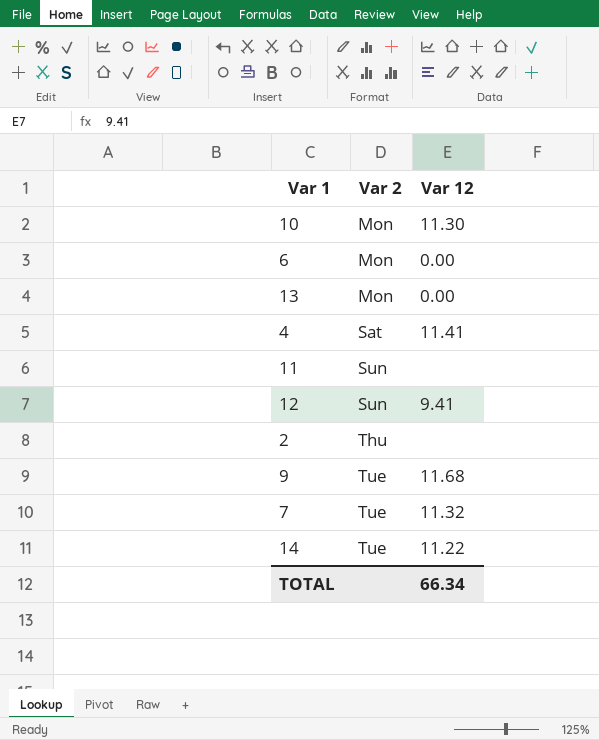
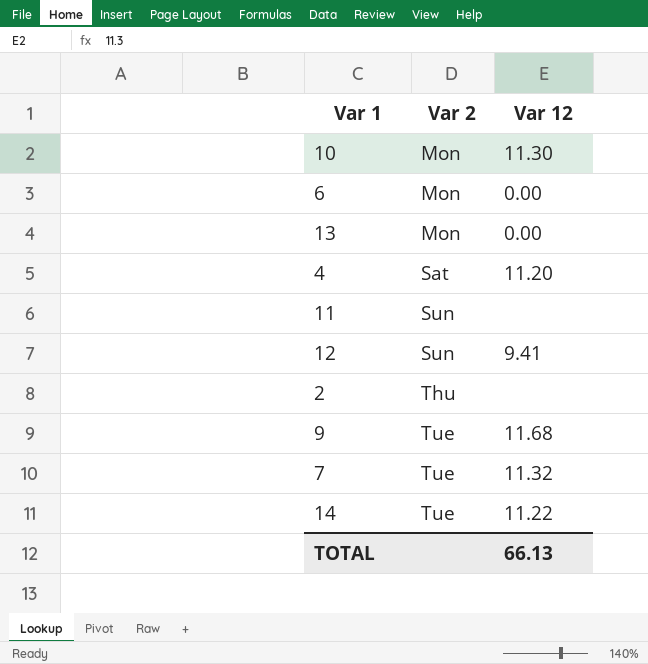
4 | Var 12: 11.41 -> 11.20
TOTAL | Var 12: 66.34 -> 66.13

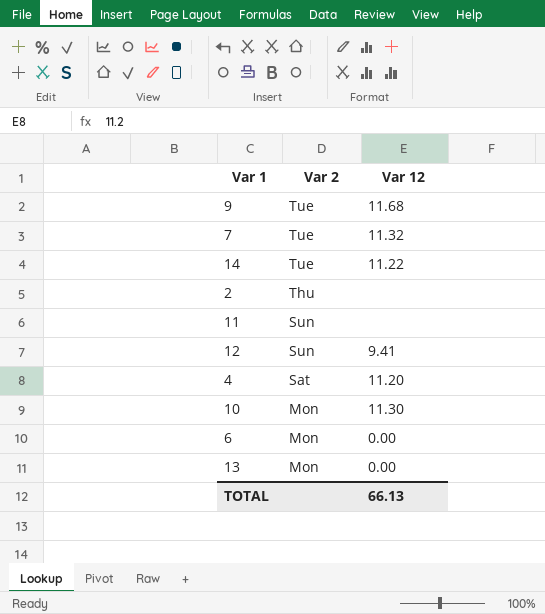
row order: Var 2 ascending -> Var 2 descending

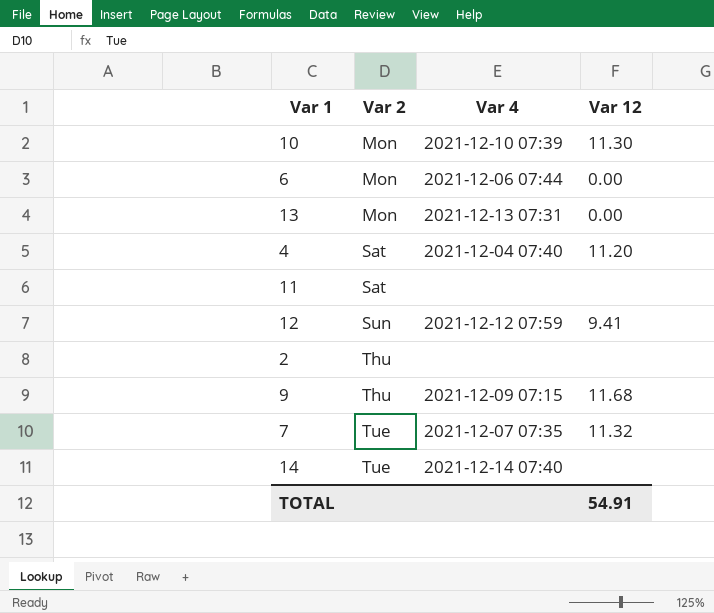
row order: Var 2 descending -> Var 2 ascending
column Var 4 | position: none -> 3
11 | Var 2: Sun -> Sat
9 | Var 2: Tue -> Thu
14 | Var 12: 11.22 -> none
TOTAL | Var 12: 66.13 -> 54.91

